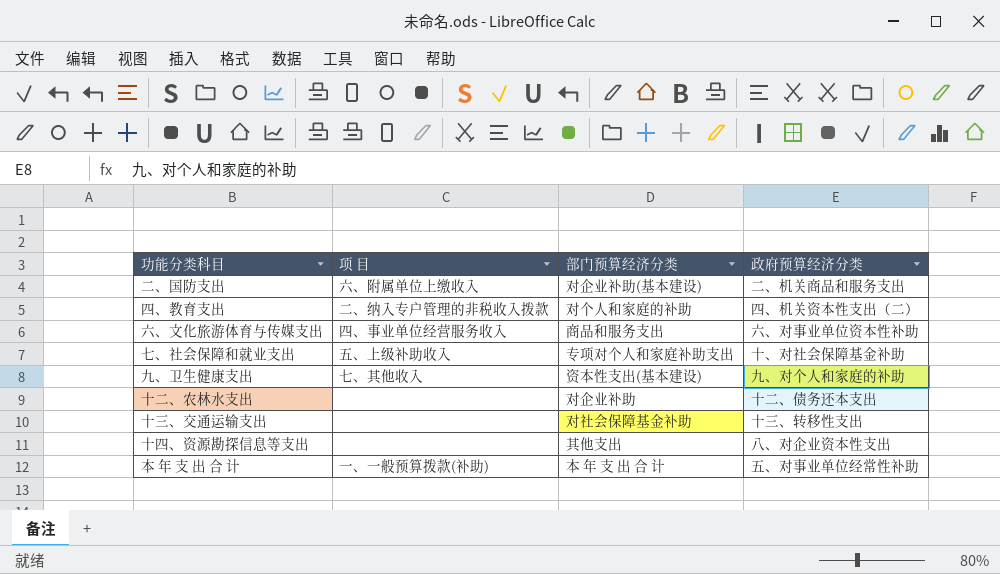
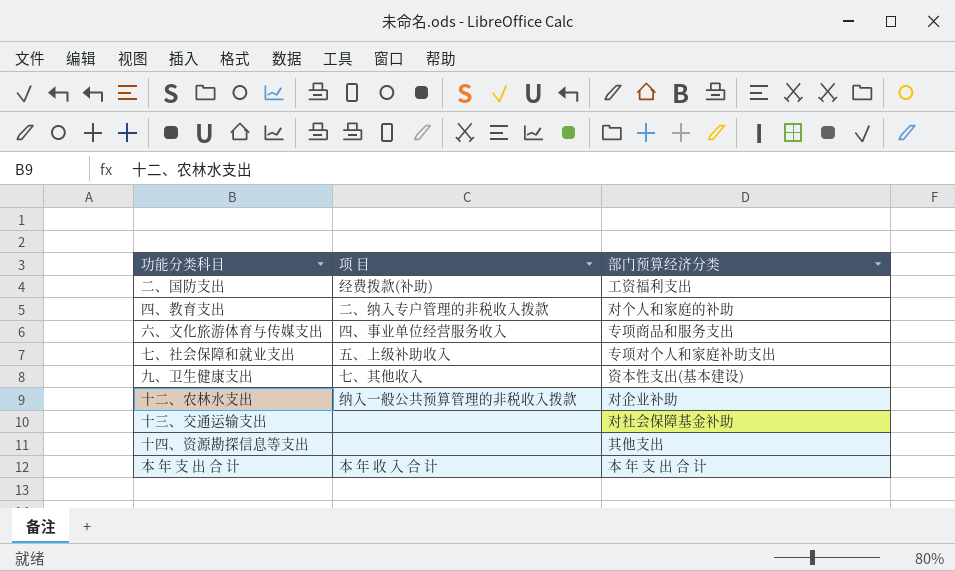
column 政府预算经济分类 | position: 4 -> none
二、国防支出 | 项 目: 六、附属单位上缴收入 -> 经费拨款(补助)
二、国防支出 | 部门预算经济分类: 对企业补助(基本建设) -> 工资福利支出
六、文化旅游体育与传媒支出 | 部门预算经济分类: 商品和服务支出 -> 专项商品和服务支出
十二、农林水支出 | 项 目: none -> 纳入一般公共预算管理的非税收入拨款
本 年 支 出 合 计 | 项 目: 一、一般预算拨款(补助) -> 本 年 收 入 合 计

